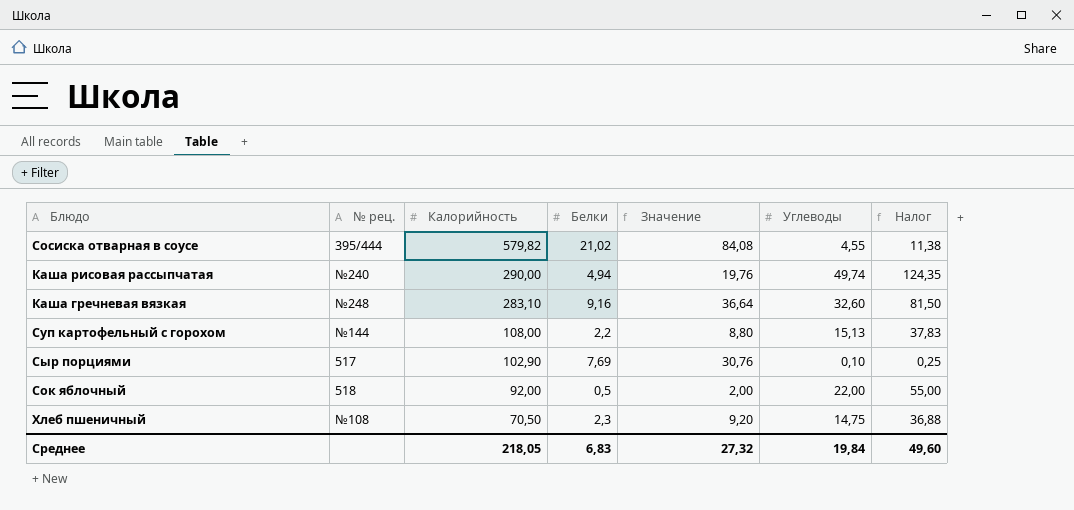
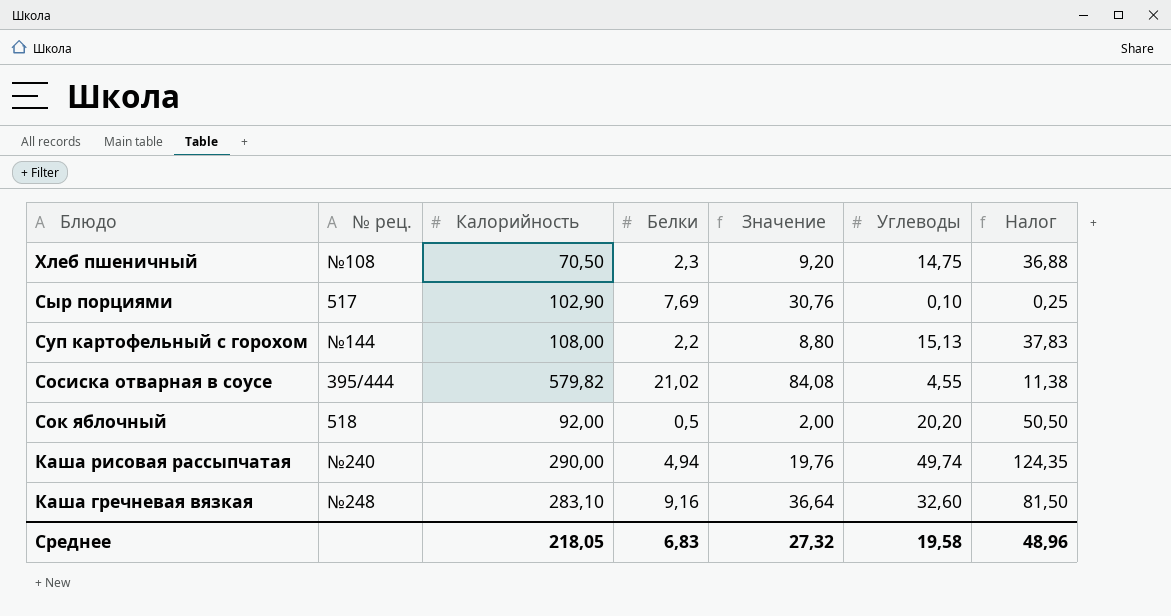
row order: Калорийность descending -> Блюдо descending
Сок яблочный | Углеводы: 22,00 -> 20,20
Сок яблочный | Налог: 55,00 -> 50,50
Среднее | Углеводы: 19,84 -> 19,58
Среднее | Налог: 49,60 -> 48,96

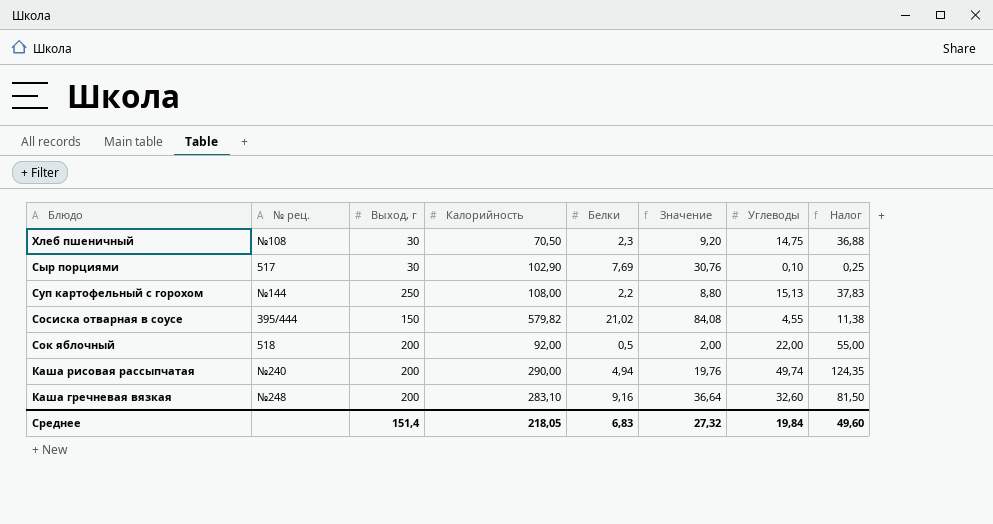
column Выход, г | position: none -> 3
Сок яблочный | Углеводы: 20,20 -> 22,00
Сок яблочный | Налог: 50,50 -> 55,00
Среднее | Углеводы: 19,58 -> 19,84
Среднее | Налог: 48,96 -> 49,60

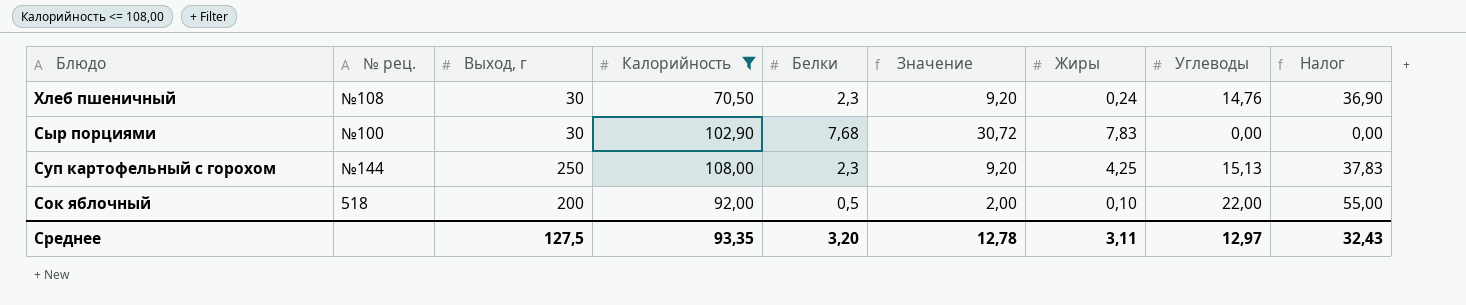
filter: none -> Калорийность <= 108,00
column Жиры | position: none -> 7
Хлеб пшеничный | Углеводы: 14,75 -> 14,76
Хлеб пшеничный | Налог: 36,88 -> 36,90
Сыр порциями | № рец.: 517 -> №100
Сыр порциями | Белки: 7,69 -> 7,68
Сыр порциями | Значение: 30,76 -> 30,72
Сыр порциями | Углеводы: 0,10 -> 0,00
Сыр порциями | Налог: 0,25 -> 0,00
Суп картофельный с горохом | Белки: 2,2 -> 2,3
Суп картофельный с горохом | Значение: 8,80 -> 9,20
Среднее | Выход, г: 151,4 -> 127,5
Среднее | Калорийность: 218,05 -> 93,35
Среднее | Белки: 6,83 -> 3,20
Среднее | Значение: 27,32 -> 12,78
Среднее | Углеводы: 19,84 -> 12,97
Среднее | Налог: 49,60 -> 32,43

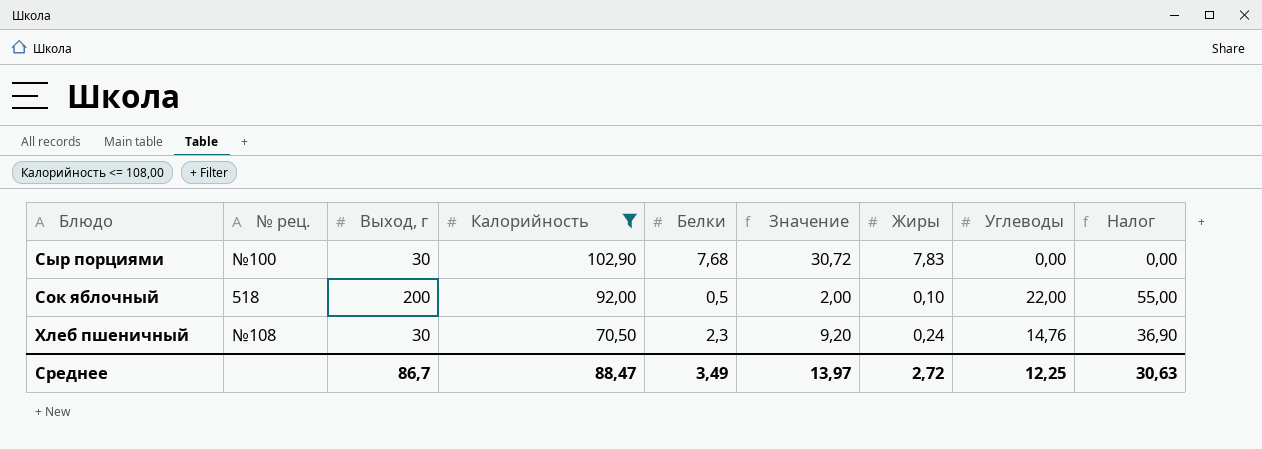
row order: Блюдо descending -> Калорийность descending
row Суп картофельный с горохом: №144 | 250 | 108,00 | 2,3 | 9,20 | 4,25 | 15,13 | 37,83 -> none
Среднее | Выход, г: 127,5 -> 86,7
Среднее | Калорийность: 93,35 -> 88,47
Среднее | Белки: 3,20 -> 3,49
Среднее | Значение: 12,78 -> 13,97
Среднее | Жиры: 3,11 -> 2,72
Среднее | Углеводы: 12,97 -> 12,25
Среднее | Налог: 32,43 -> 30,63

